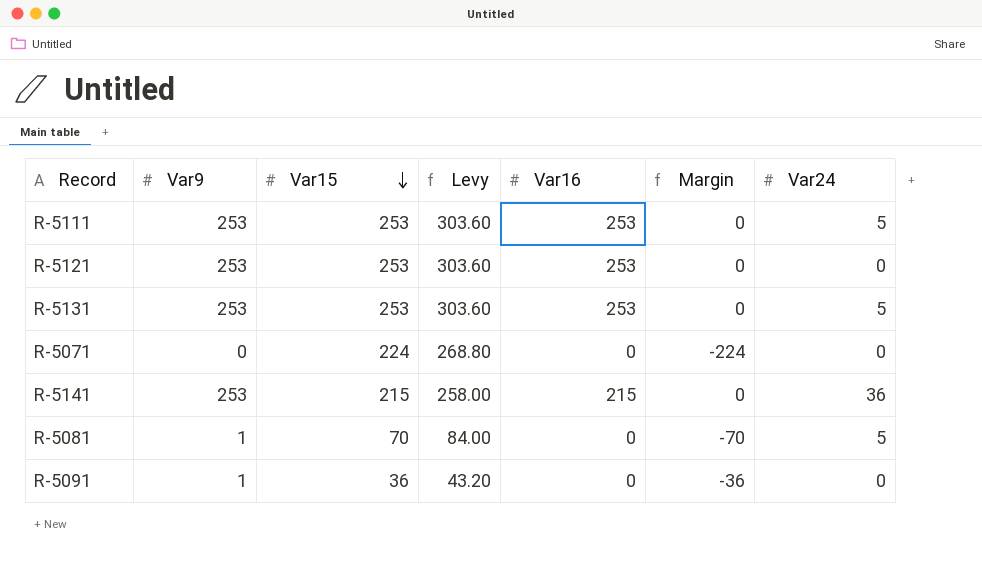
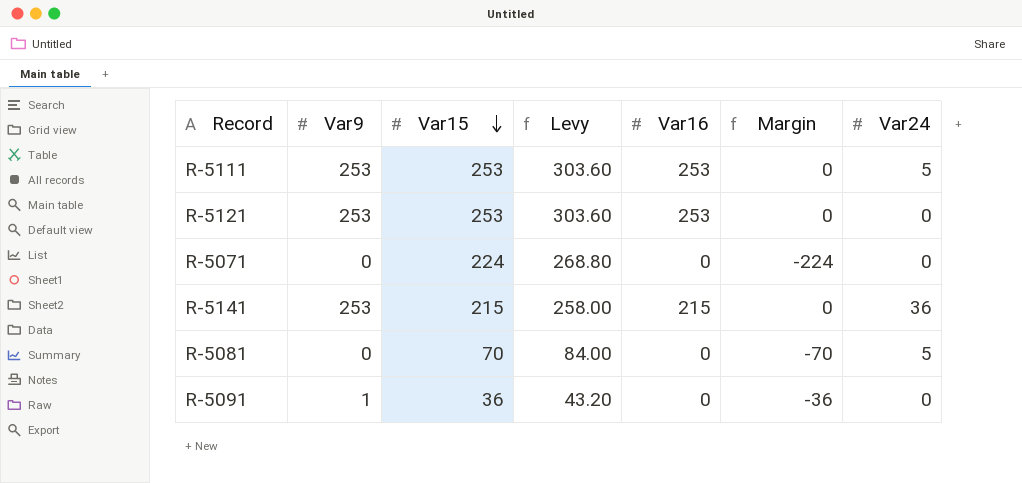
row R-5131: 253 | 253 | 303.60 | 253 | 0 | 5 -> none
R-5081 | Var9: 1 -> 0

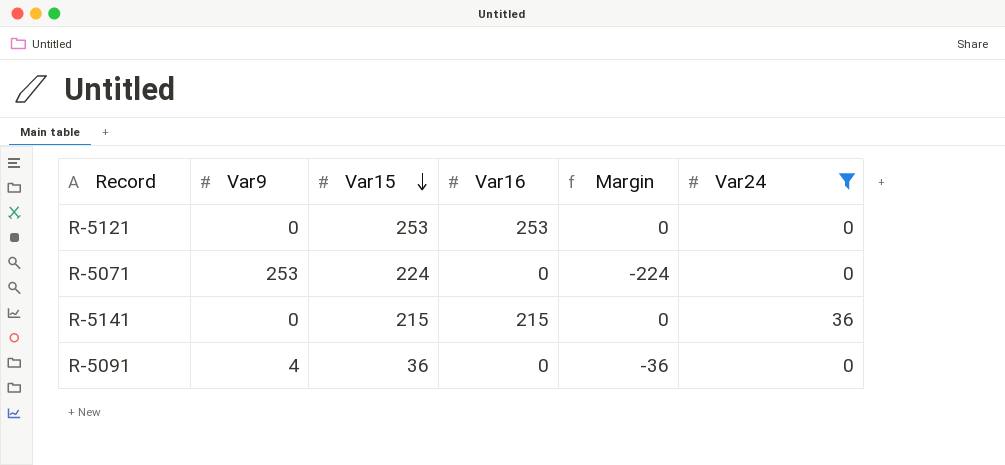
filter: none -> Var24 != 5
column Levy | formula: [Var15] * 1.2 -> none
R-5121 | Var9: 253 -> 0
R-5071 | Var9: 0 -> 253
R-5141 | Var9: 253 -> 0
R-5091 | Var9: 1 -> 4

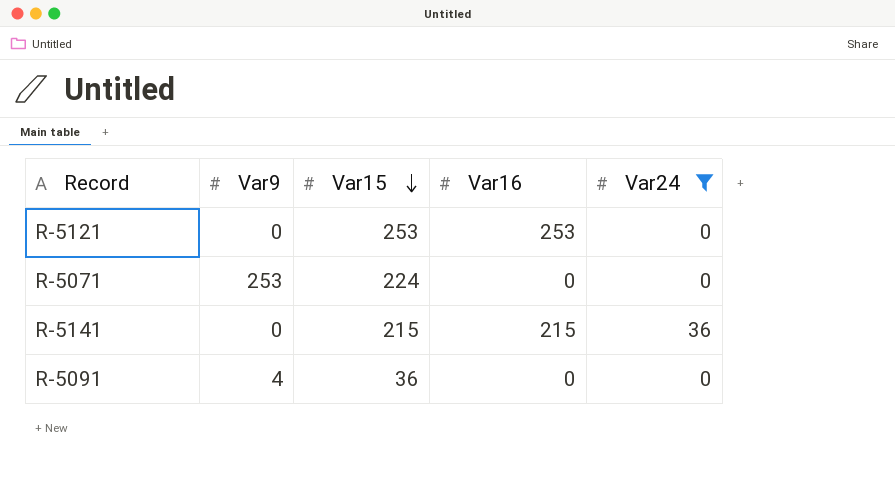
column Margin | formula: [Var16] - [Var15] -> none

